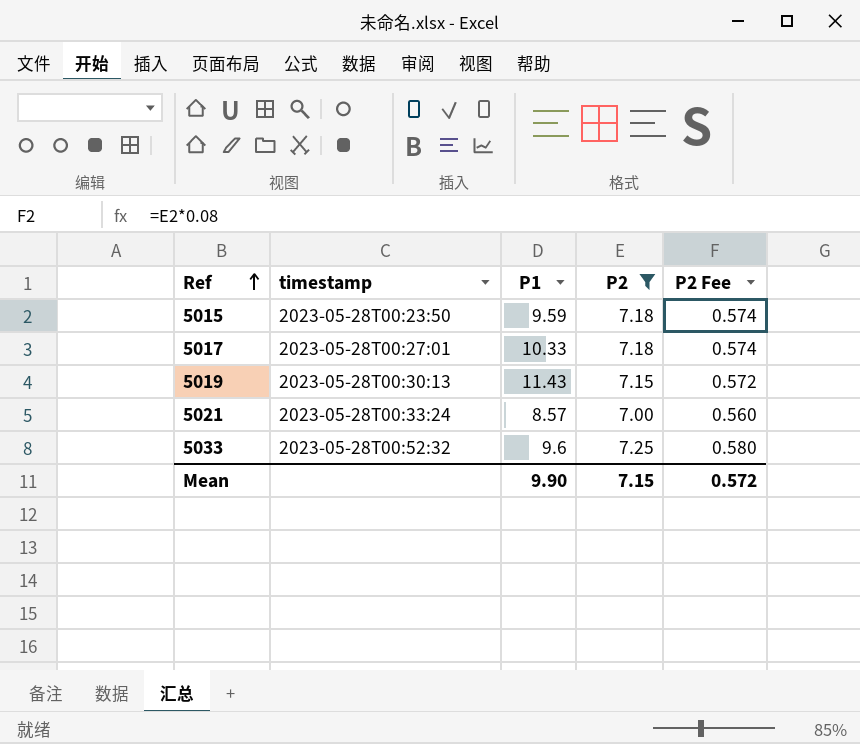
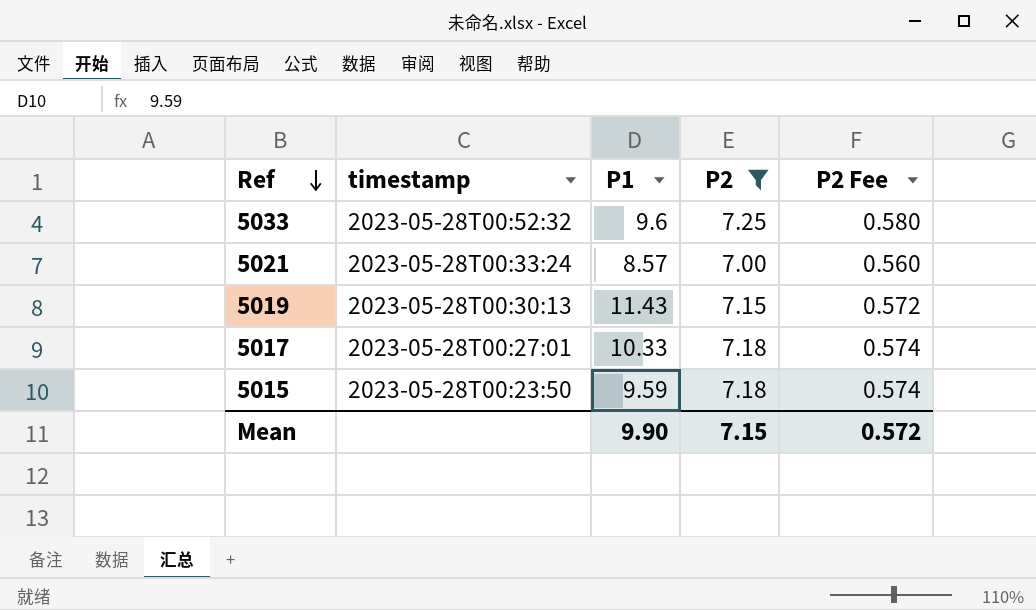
row order: Ref ascending -> Ref descending

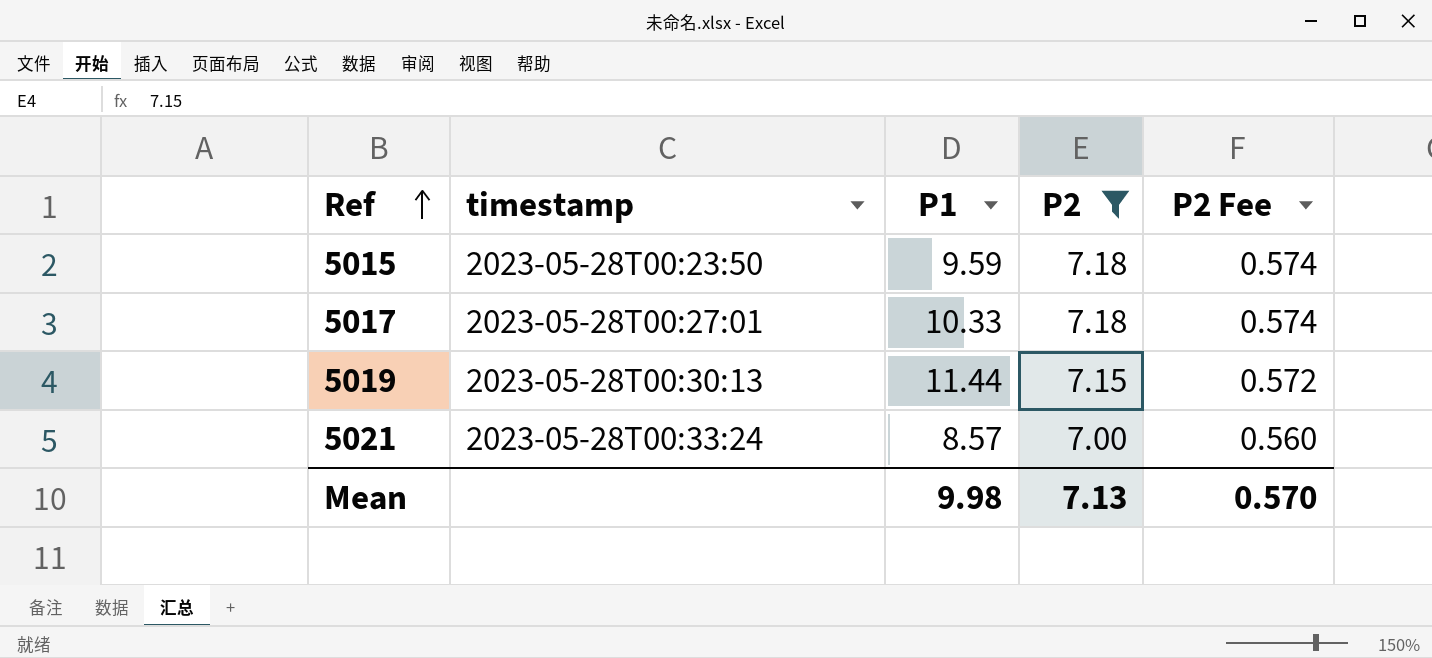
row order: Ref descending -> Ref ascending
row 5033: 2023-05-28T00:52:32 | 9.6 | 7.25 | 0.580 -> none
5019 | P1: 11.43 -> 11.44
Mean | P1: 9.90 -> 9.98
Mean | P2: 7.15 -> 7.13
Mean | P2 Fee: 0.572 -> 0.570

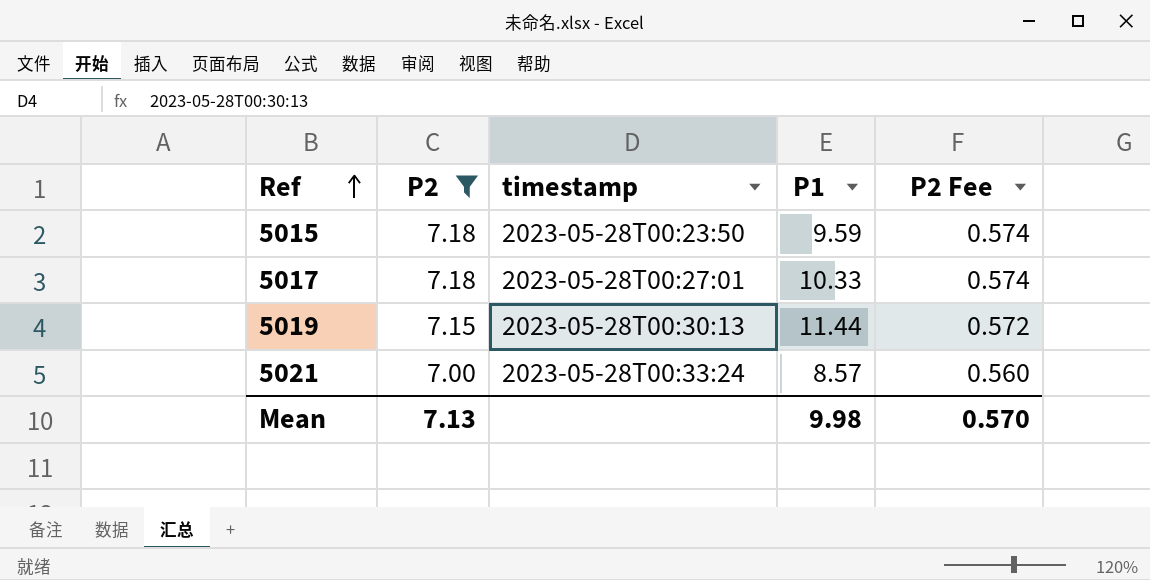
column P2 | position: 4 -> 2

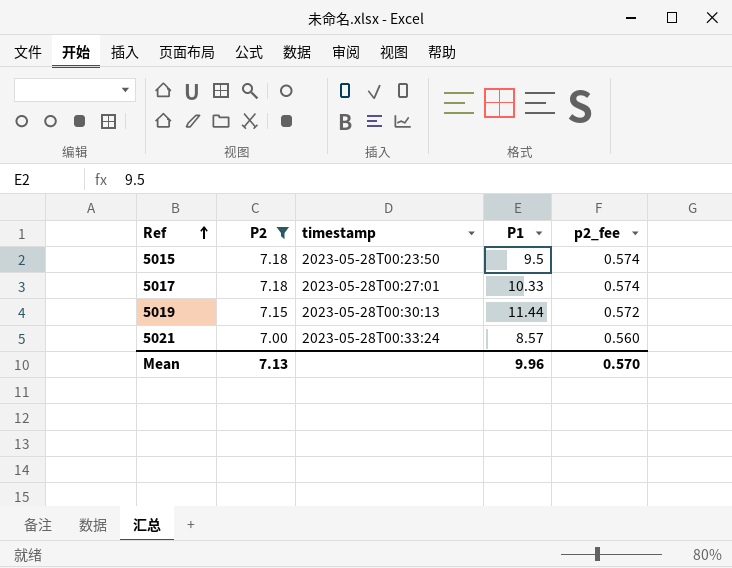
column name: P2 Fee -> p2_fee
5015 | P1: 9.59 -> 9.5
Mean | P1: 9.98 -> 9.96

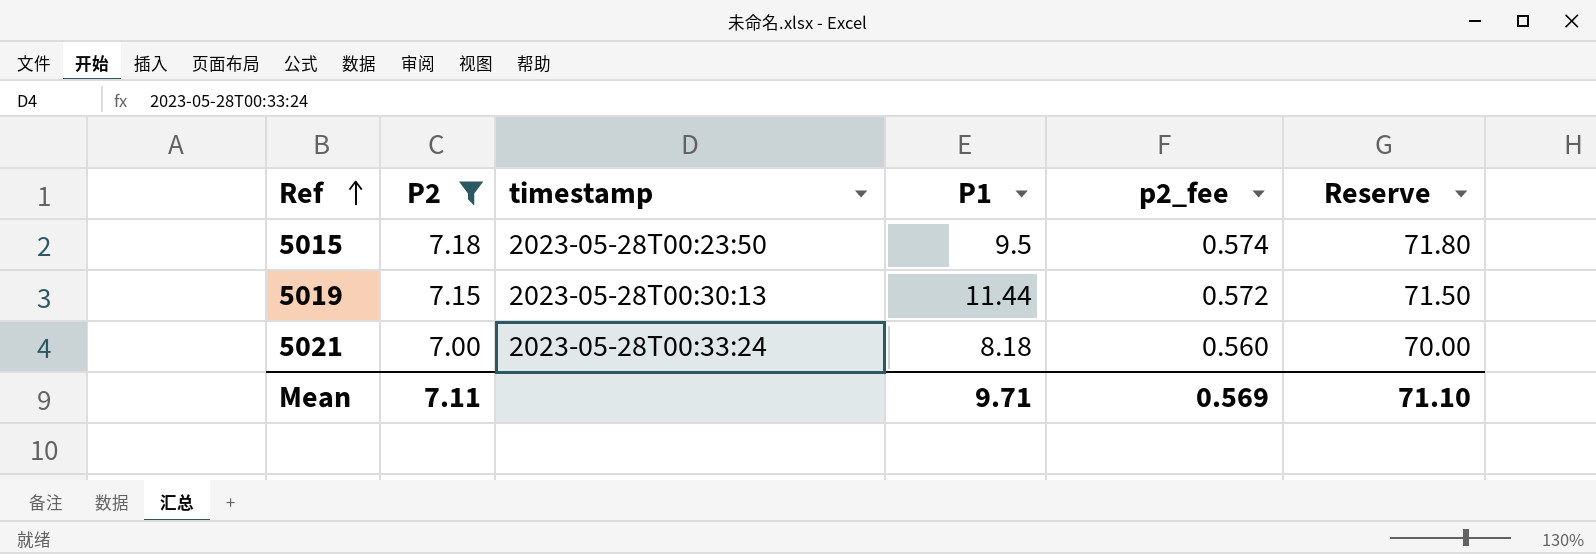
column Reserve | formula: none -> [P2] * 10
row 5017: 7.18 | 2023-05-28T00:27:01 | 10.33 | 0.574 -> none
5021 | P1: 8.57 -> 8.18
Mean | P2: 7.13 -> 7.11
Mean | P1: 9.96 -> 9.71
Mean | p2_fee: 0.570 -> 0.569

